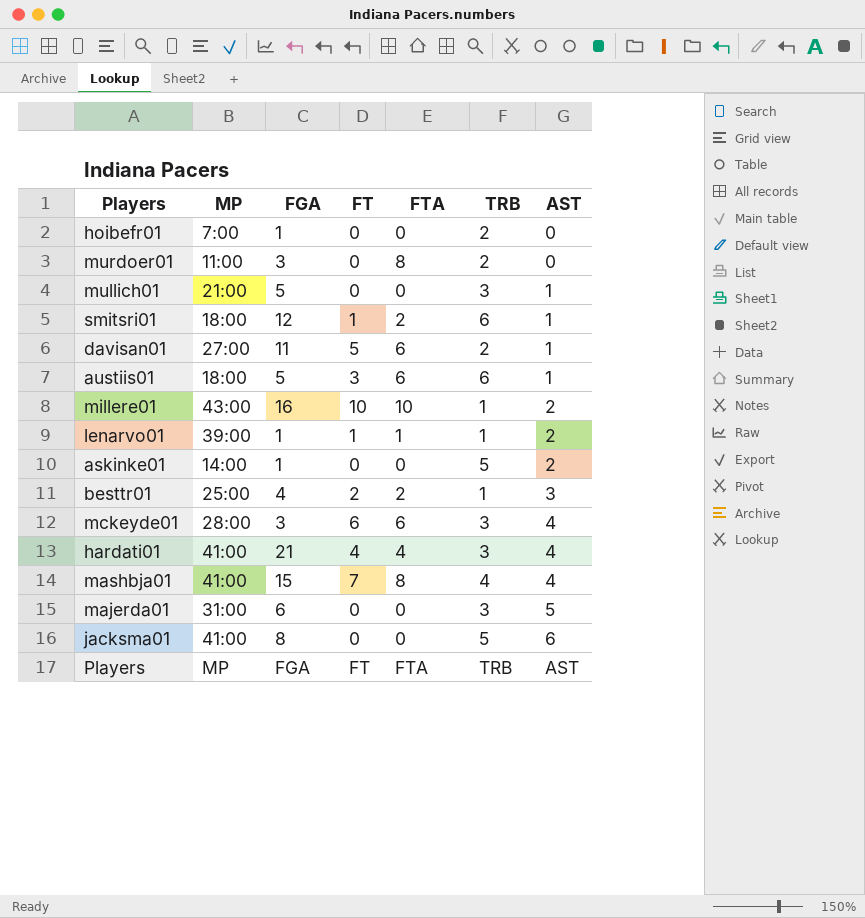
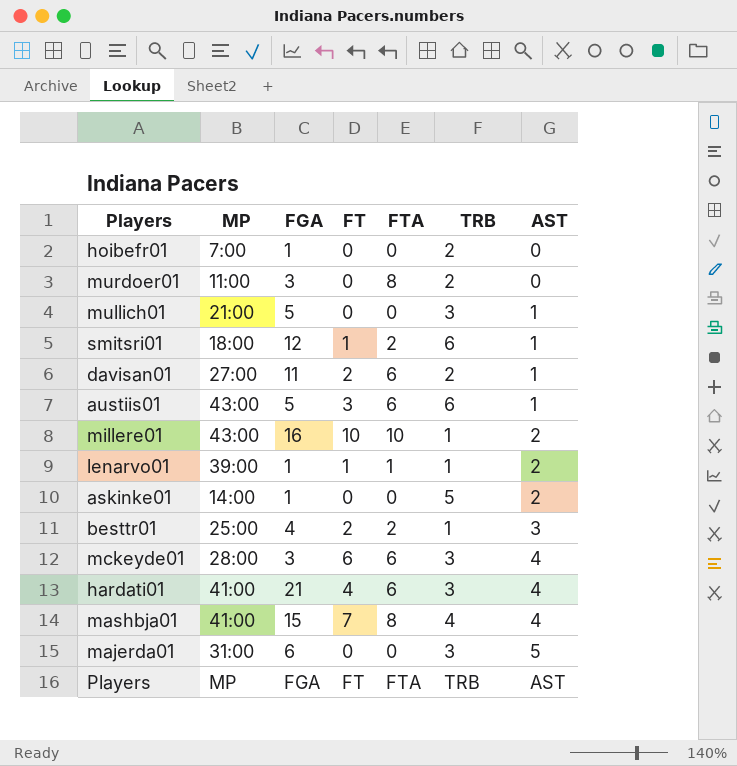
row jacksma01: 41:00 | 8 | 0 | 0 | 5 | 6 -> none
davisan01 | FT: 5 -> 2
austiis01 | MP: 18:00 -> 43:00
hardati01 | FTA: 4 -> 6

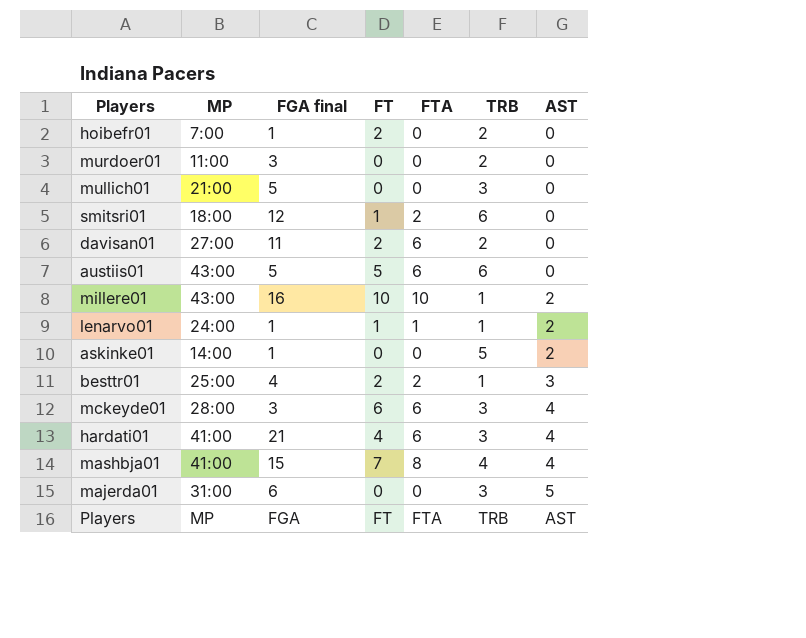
column name: FGA -> FGA final
hoibefr01 | FT: 0 -> 2
murdoer01 | FTA: 8 -> 0
mullich01 | AST: 1 -> 0
smitsri01 | AST: 1 -> 0
davisan01 | AST: 1 -> 0
austiis01 | FT: 3 -> 5
austiis01 | AST: 1 -> 0
lenarvo01 | MP: 39:00 -> 24:00

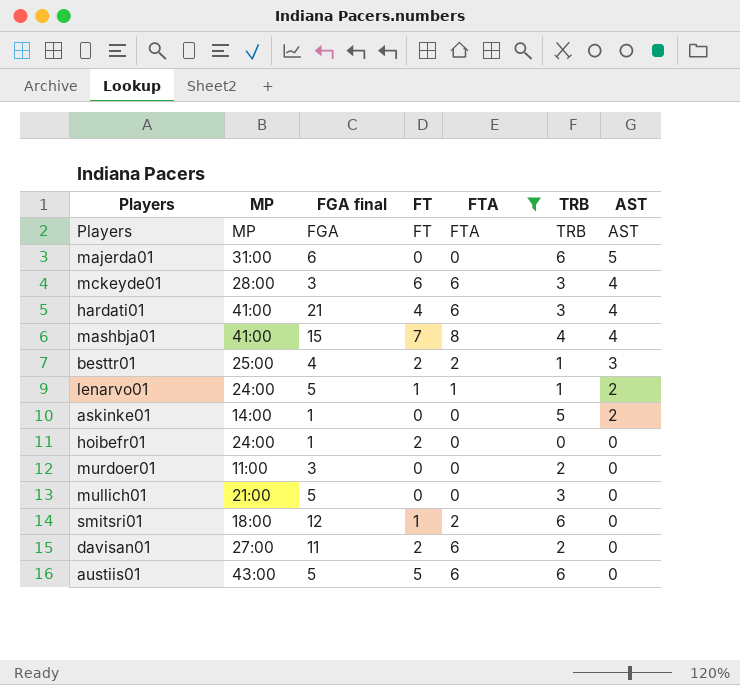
filter: none -> FTA != 10
row order: AST ascending -> AST descending
majerda01 | TRB: 3 -> 6
lenarvo01 | FGA final: 1 -> 5
hoibefr01 | MP: 7:00 -> 24:00
hoibefr01 | TRB: 2 -> 0

